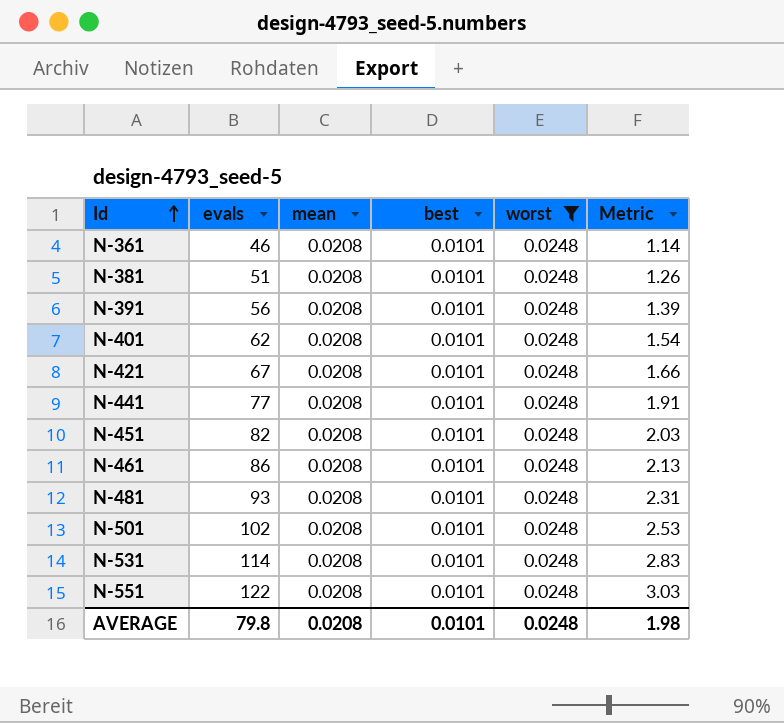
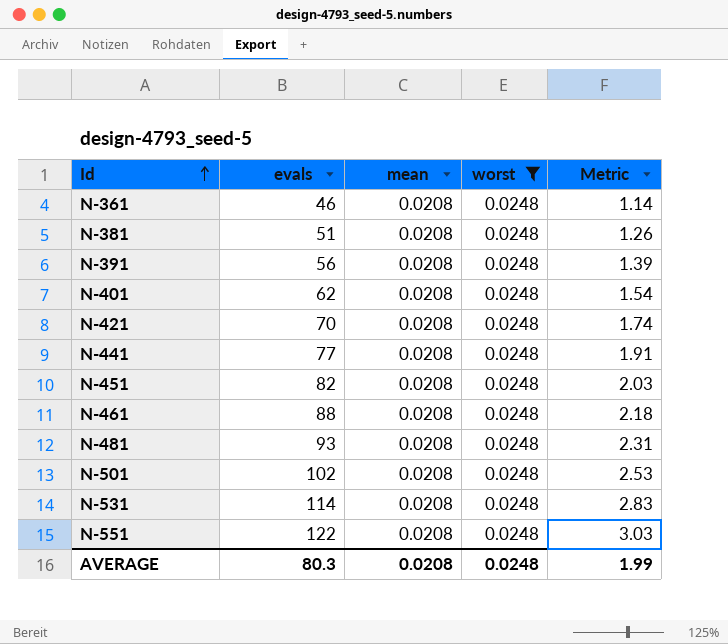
column best | position: 4 -> none
N-421 | evals: 67 -> 70
N-421 | Metric: 1.66 -> 1.74
N-461 | evals: 86 -> 88
N-461 | Metric: 2.13 -> 2.18
AVERAGE | evals: 79.8 -> 80.3
AVERAGE | Metric: 1.98 -> 1.99

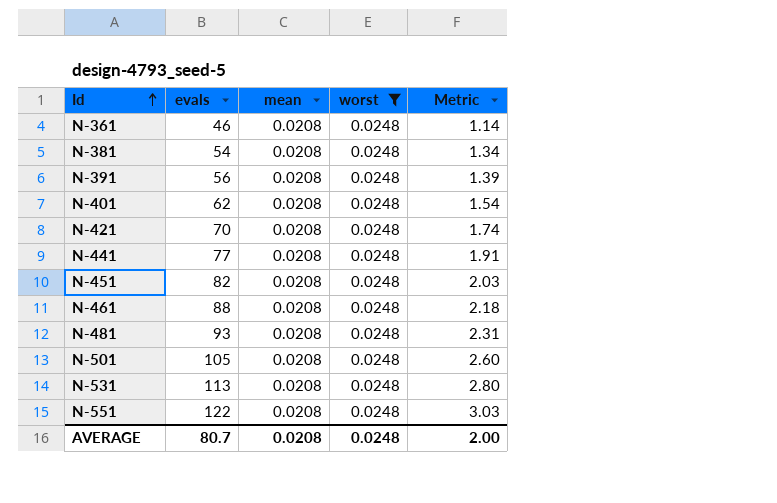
N-381 | evals: 51 -> 54
N-381 | Metric: 1.26 -> 1.34
N-501 | evals: 102 -> 105
N-501 | Metric: 2.53 -> 2.60
N-531 | evals: 114 -> 113
N-531 | Metric: 2.83 -> 2.80
AVERAGE | evals: 80.3 -> 80.7
AVERAGE | Metric: 1.99 -> 2.00

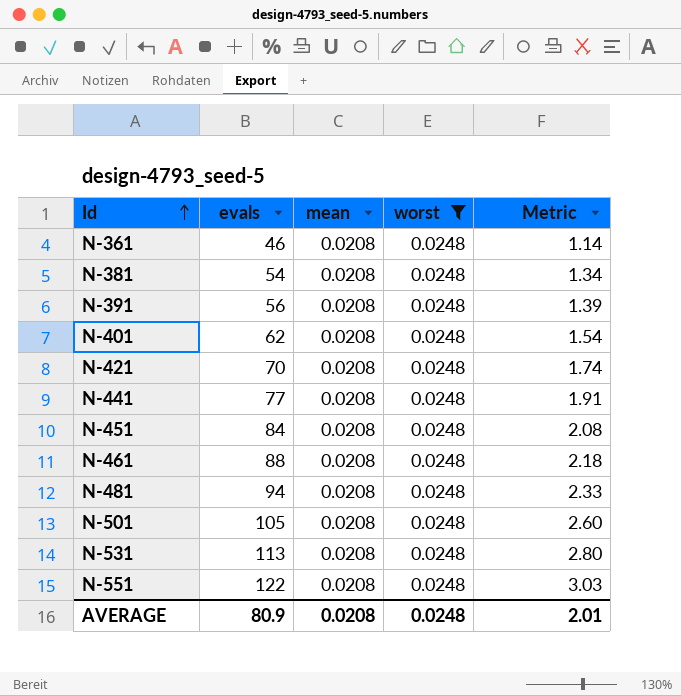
N-451 | evals: 82 -> 84
N-451 | Metric: 2.03 -> 2.08
N-481 | evals: 93 -> 94
N-481 | Metric: 2.31 -> 2.33
AVERAGE | evals: 80.7 -> 80.9
AVERAGE | Metric: 2.00 -> 2.01

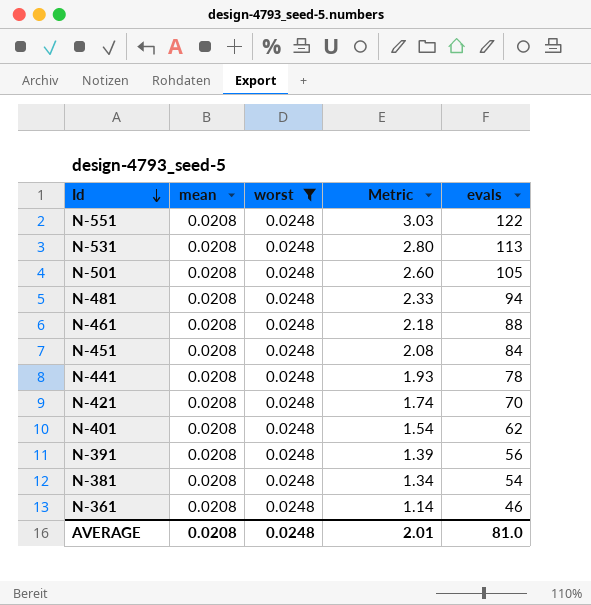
row order: Id ascending -> Id descending
column evals | position: 2 -> 5
N-441 | Metric: 1.91 -> 1.93
N-441 | evals: 77 -> 78
AVERAGE | evals: 80.9 -> 81.0

